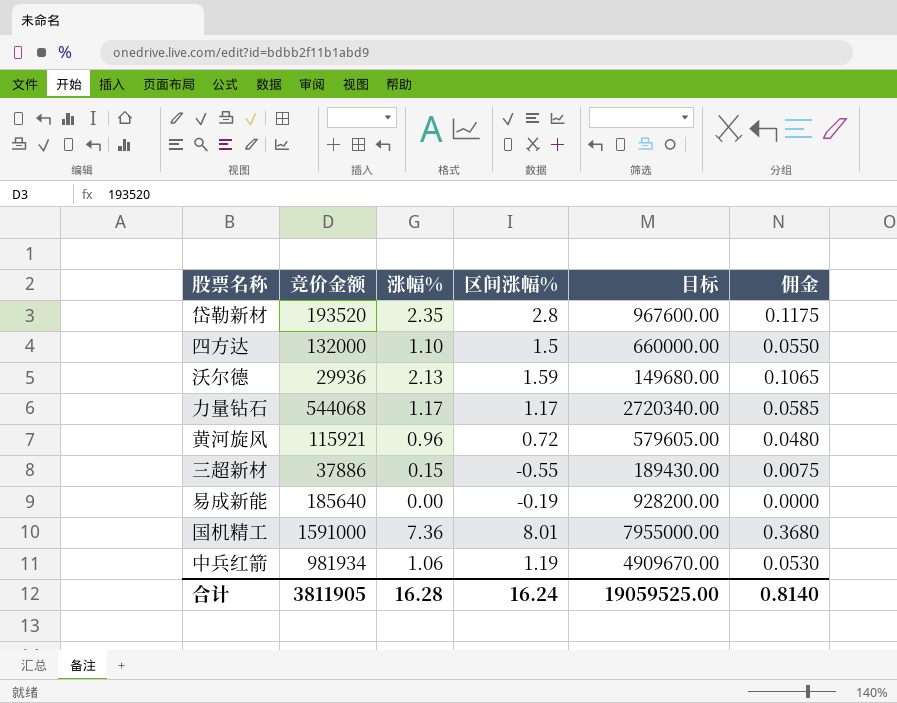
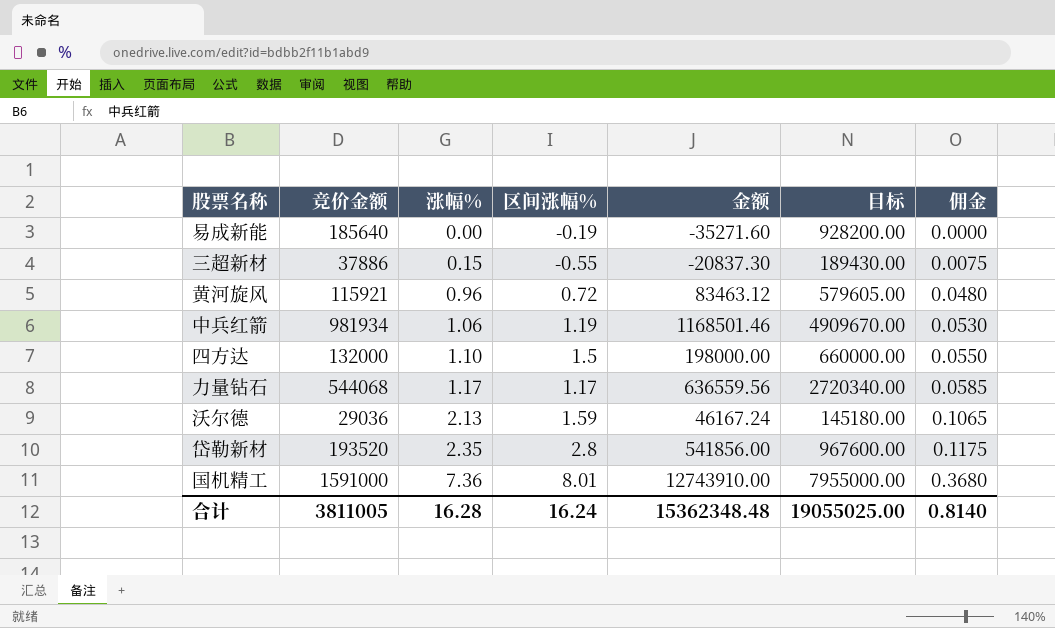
row order: none -> 涨幅% ascending
column 金额 | formula: none -> [竞价金额] * [区间涨幅%]
沃尔德 | 竞价金额: 29936 -> 29036
沃尔德 | 目标: 149680.00 -> 145180.00
合计 | 竞价金额: 3811905 -> 3811005
合计 | 目标: 19059525.00 -> 19055025.00

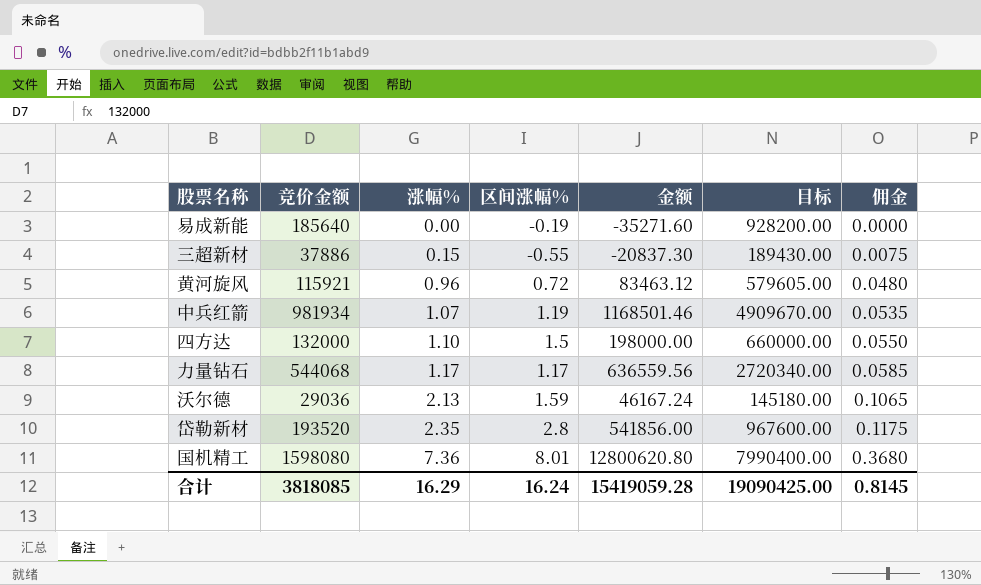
中兵红箭 | 涨幅%: 1.06 -> 1.07
中兵红箭 | 佣金: 0.0530 -> 0.0535
国机精工 | 竞价金额: 1591000 -> 1598080
国机精工 | 金额: 12743910.00 -> 12800620.80
国机精工 | 目标: 7955000.00 -> 7990400.00
合计 | 竞价金额: 3811005 -> 3818085
合计 | 涨幅%: 16.28 -> 16.29
合计 | 金额: 15362348.48 -> 15419059.28
合计 | 目标: 19055025.00 -> 19090425.00
合计 | 佣金: 0.8140 -> 0.8145

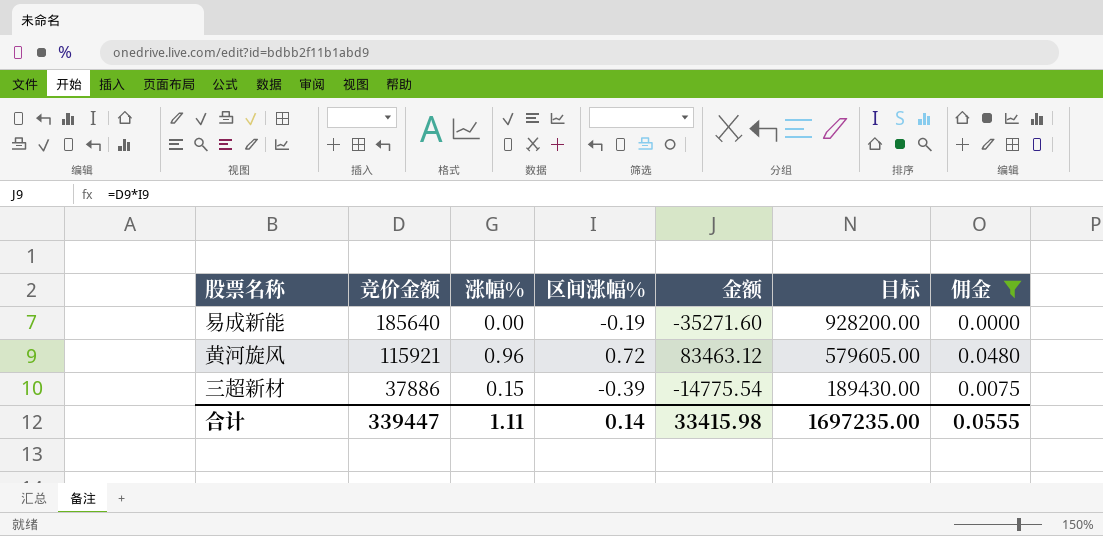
filter: none -> 佣金 <= 0.0480
row order: 涨幅% ascending -> 竞价金额 descending
三超新材 | 区间涨幅%: -0.55 -> -0.39
三超新材 | 金额: -20837.30 -> -14775.54
合计 | 竞价金额: 3818085 -> 339447
合计 | 涨幅%: 16.29 -> 1.11
合计 | 区间涨幅%: 16.24 -> 0.14
合计 | 金额: 15419059.28 -> 33415.98
合计 | 目标: 19090425.00 -> 1697235.00
合计 | 佣金: 0.8145 -> 0.0555

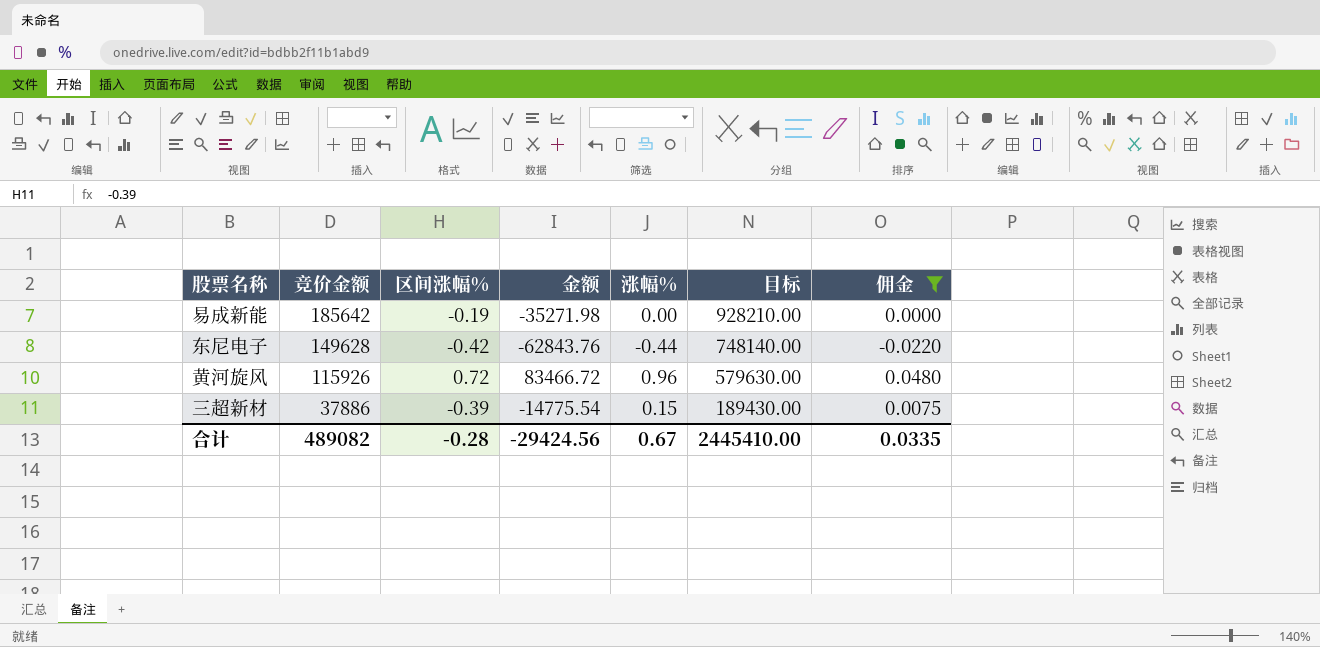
column 涨幅% | position: 3 -> 5
易成新能 | 竞价金额: 185640 -> 185642
易成新能 | 金额: -35271.60 -> -35271.98
易成新能 | 目标: 928200.00 -> 928210.00
row 东尼电子: none -> 149628 | -0.42 | -62843.76 | -0.44 | 748140.00 | -0.0220
黄河旋风 | 竞价金额: 115921 -> 115926
黄河旋风 | 金额: 83463.12 -> 83466.72
黄河旋风 | 目标: 579605.00 -> 579630.00
合计 | 竞价金额: 339447 -> 489082
合计 | 区间涨幅%: 0.14 -> -0.28
合计 | 金额: 33415.98 -> -29424.56
合计 | 涨幅%: 1.11 -> 0.67
合计 | 目标: 1697235.00 -> 2445410.00
合计 | 佣金: 0.0555 -> 0.0335

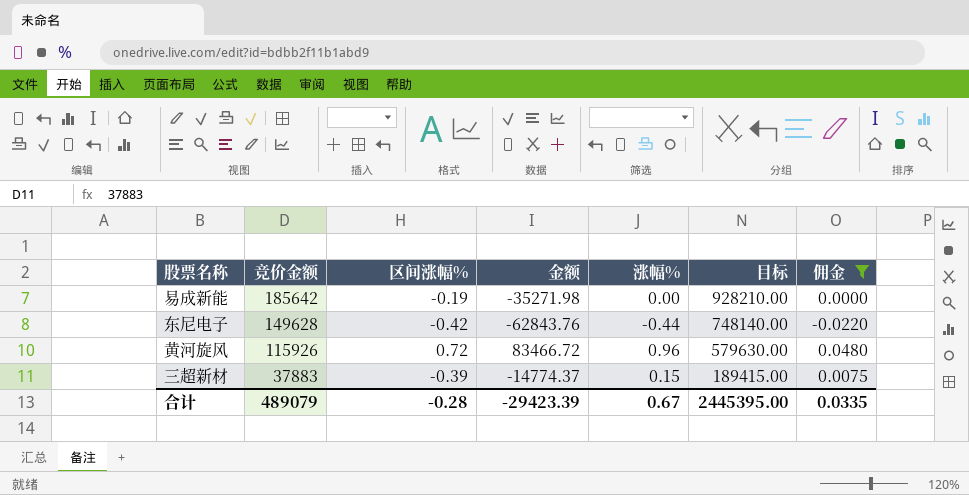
三超新材 | 竞价金额: 37886 -> 37883
三超新材 | 金额: -14775.54 -> -14774.37
三超新材 | 目标: 189430.00 -> 189415.00
合计 | 竞价金额: 489082 -> 489079
合计 | 金额: -29424.56 -> -29423.39
合计 | 目标: 2445410.00 -> 2445395.00

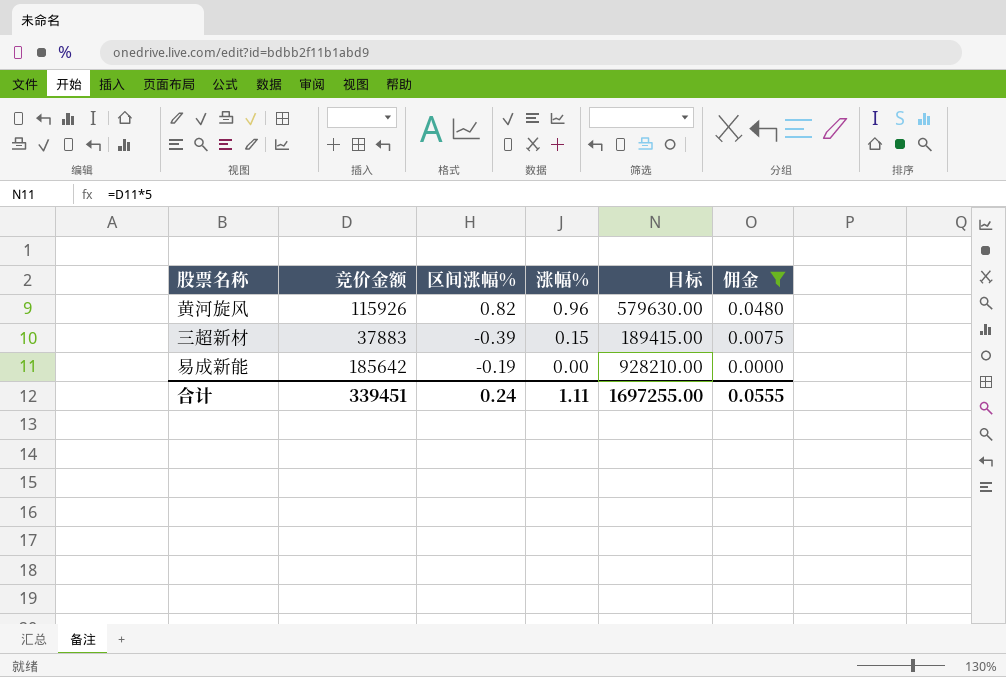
row order: 竞价金额 descending -> 涨幅% descending
column 金额 | formula: [竞价金额] * [区间涨幅%] -> none
row 东尼电子: 149628 | -0.42 | -62843.76 | -0.44 | 748140.00 | -0.0220 -> none
黄河旋风 | 区间涨幅%: 0.72 -> 0.82
合计 | 竞价金额: 489079 -> 339451
合计 | 区间涨幅%: -0.28 -> 0.24
合计 | 涨幅%: 0.67 -> 1.11
合计 | 目标: 2445395.00 -> 1697255.00
合计 | 佣金: 0.0335 -> 0.0555

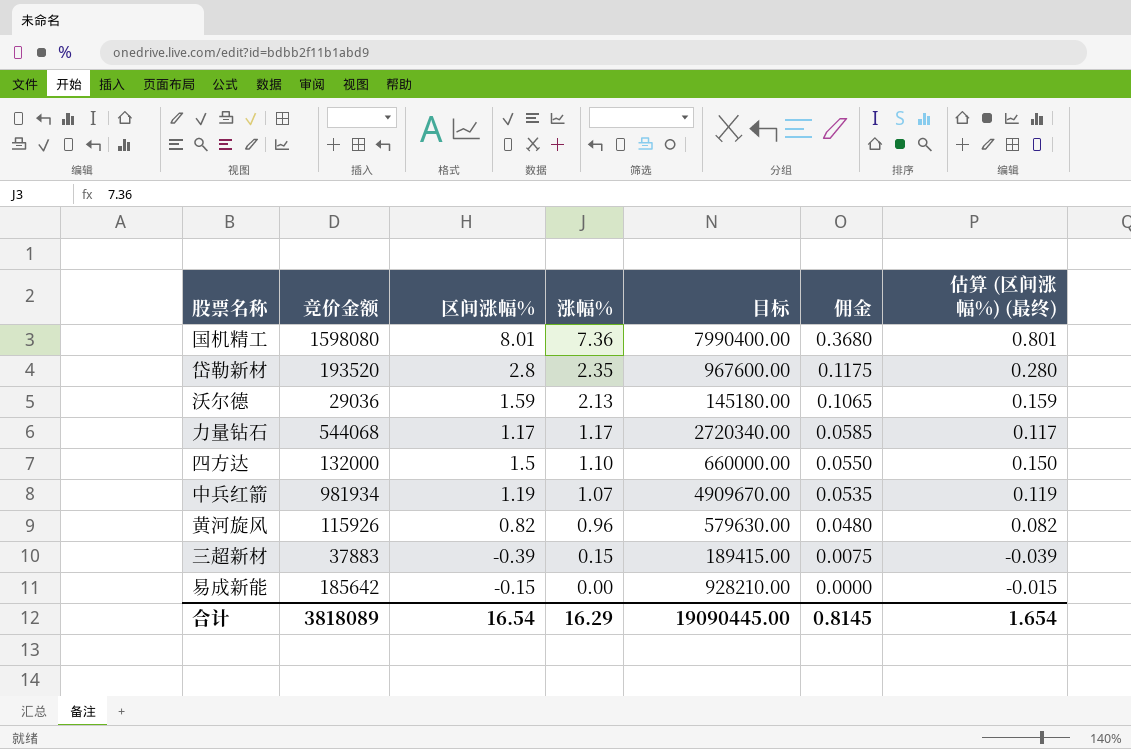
filter: 佣金 <= 0.0480 -> none
column 估算 (区间涨幅%) (最终) | formula: none -> [区间涨幅%] * 0.1
易成新能 | 区间涨幅%: -0.19 -> -0.15
合计 | 竞价金额: 339451 -> 3818089
合计 | 区间涨幅%: 0.24 -> 16.54
合计 | 涨幅%: 1.11 -> 16.29
合计 | 目标: 1697255.00 -> 19090445.00
合计 | 佣金: 0.0555 -> 0.8145

